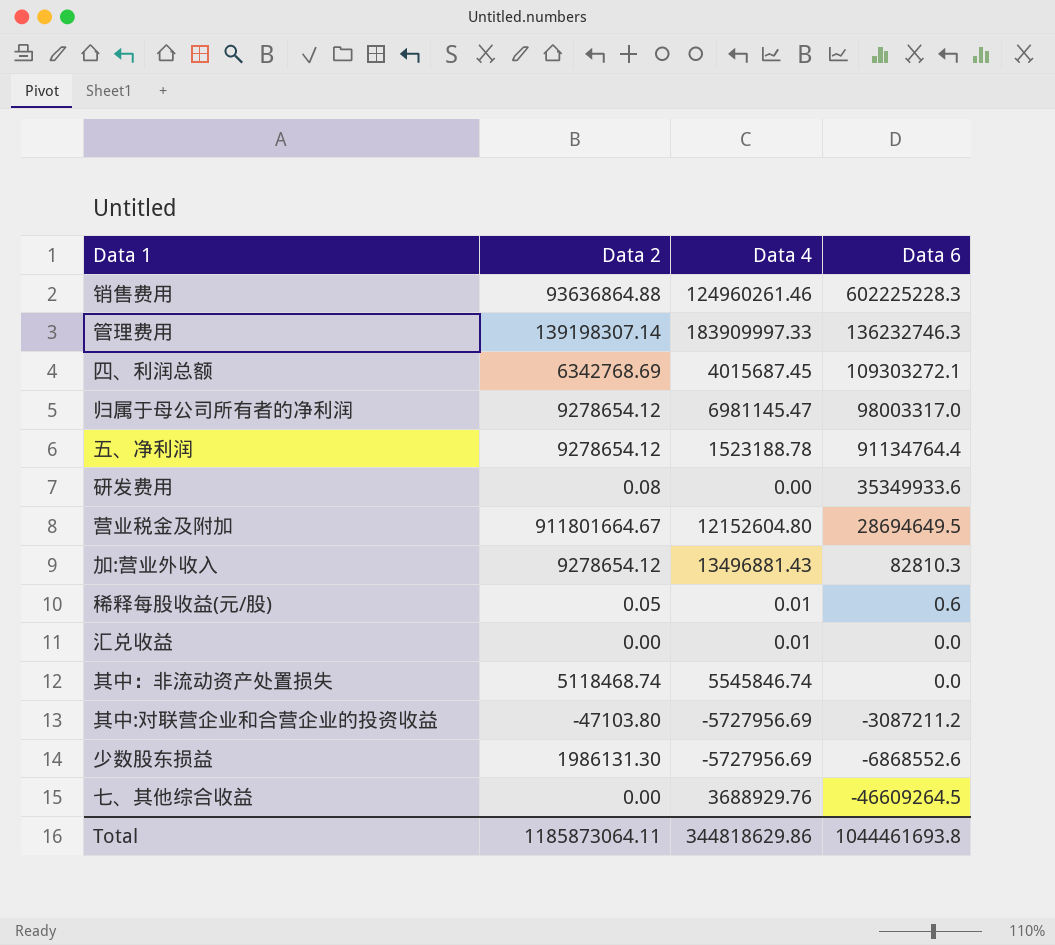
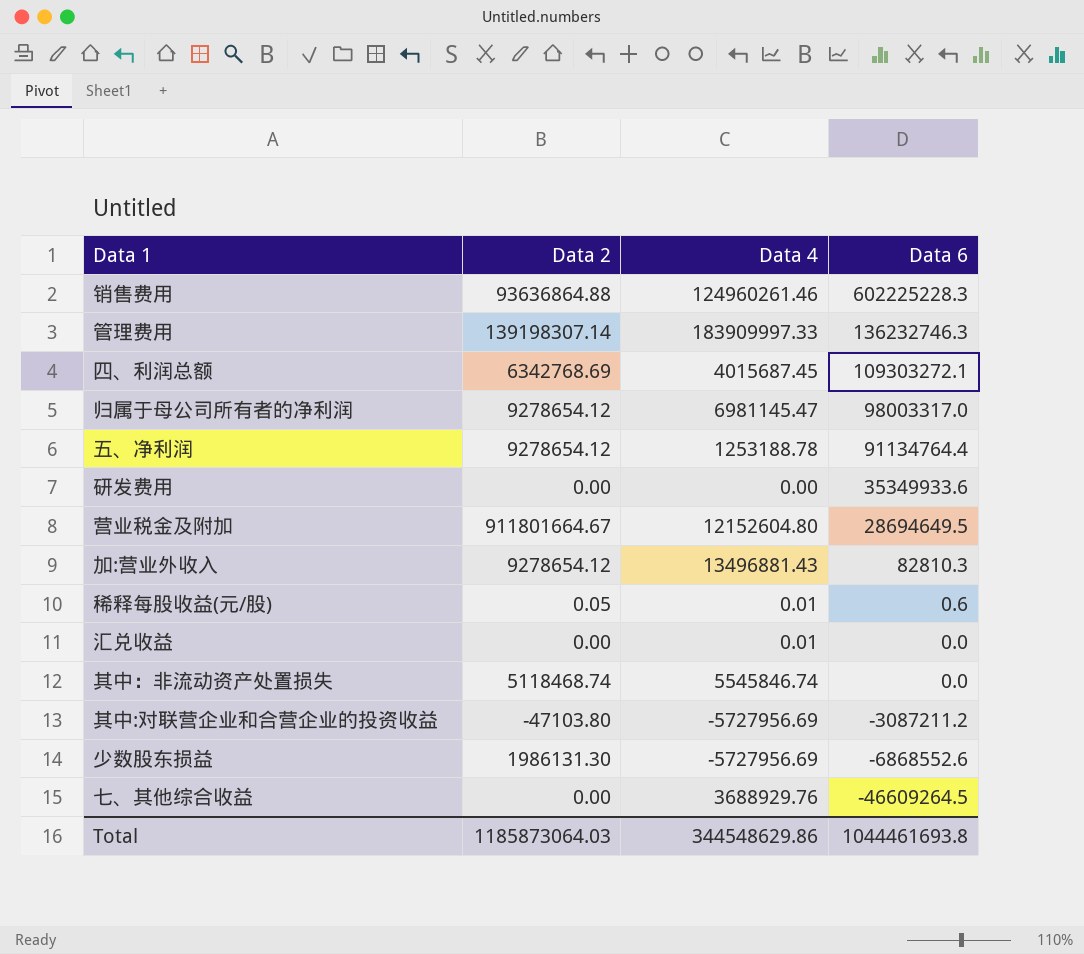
五、净利润 | Data 4: 1523188.78 -> 1253188.78
研发费用 | Data 2: 0.08 -> 0.00
Total | Data 2: 1185873064.11 -> 1185873064.03
Total | Data 4: 344818629.86 -> 344548629.86

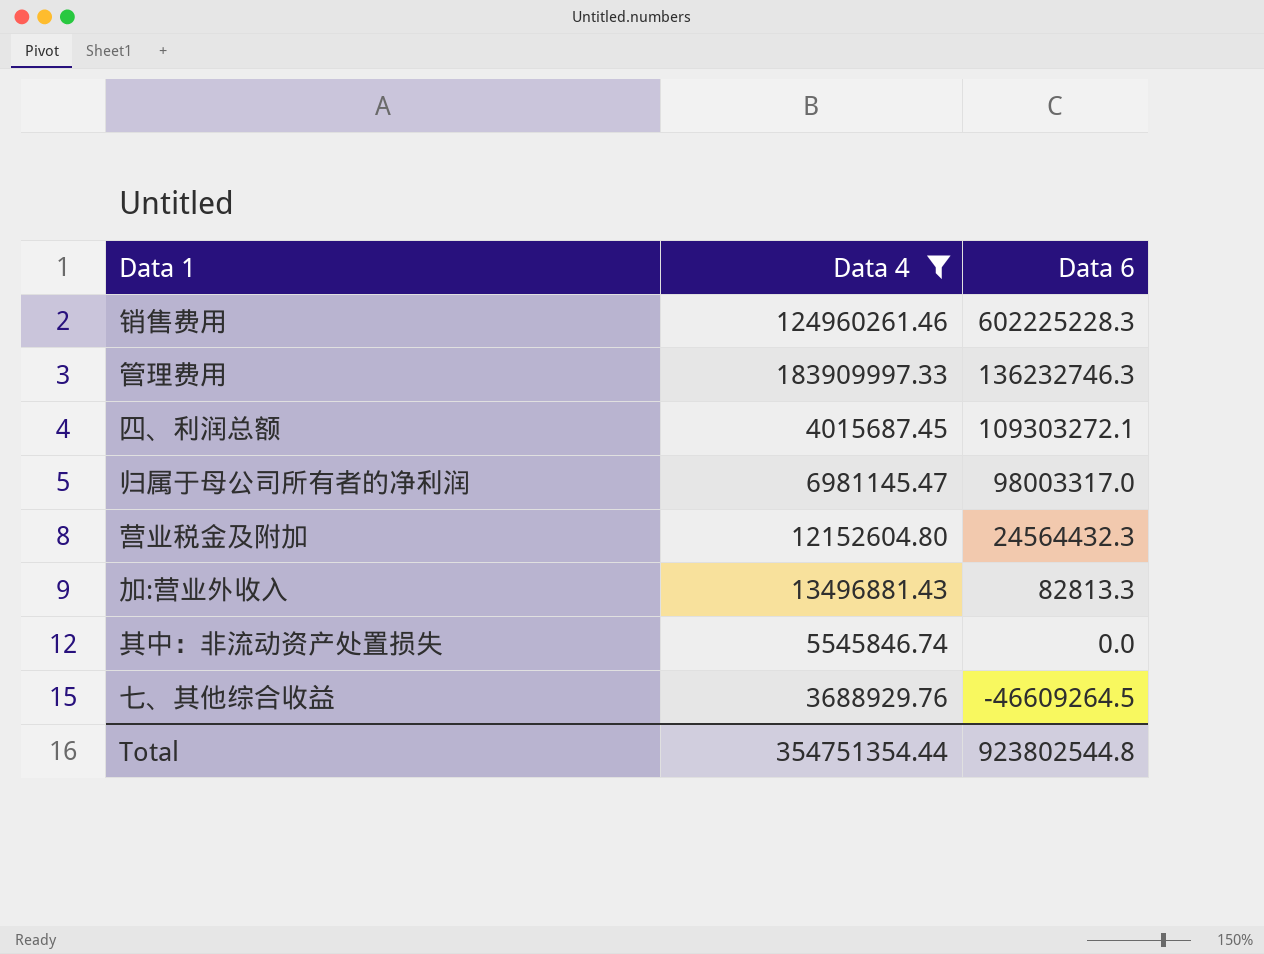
filter: none -> Data 4 >= 3688929.76
column Data 2 | position: 2 -> none
营业税金及附加 | Data 6: 28694649.5 -> 24564432.3
加:营业外收入 | Data 6: 82810.3 -> 82813.3
Total | Data 4: 344548629.86 -> 354751354.44
Total | Data 6: 1044461693.8 -> 923802544.8

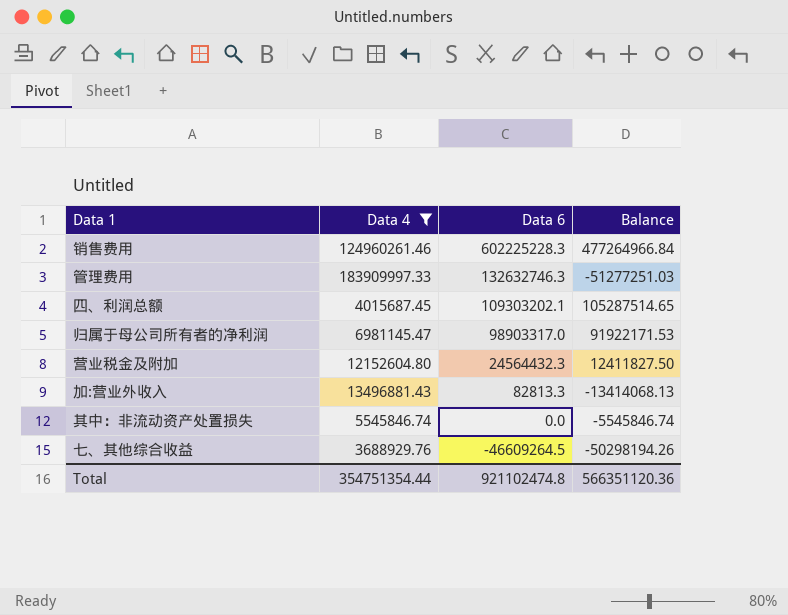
column Balance | formula: none -> [Data 6] - [Data 4]
管理费用 | Data 6: 136232746.3 -> 132632746.3
四、利润总额 | Data 6: 109303272.1 -> 109303202.1
归属于母公司所有者的净利润 | Data 6: 98003317.0 -> 98903317.0
Total | Data 6: 923802544.8 -> 921102474.8

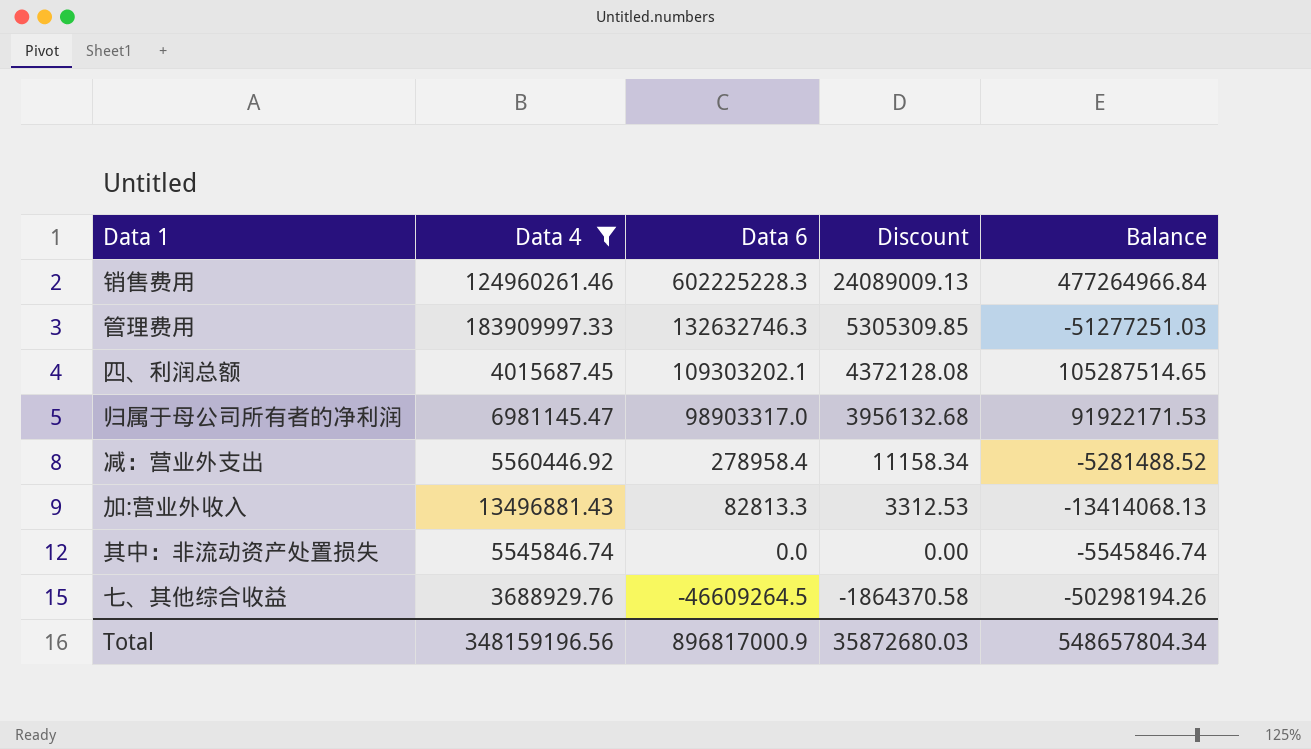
column Discount | formula: none -> [Data 6] * 0.04
row 营业税金及附加: 12152604.80 | 24564432.3 | 12411827.50 -> none
row 减：营业外支出: none -> 5560446.92 | 278958.4 | 11158.34 | -5281488.52
Total | Data 4: 354751354.44 -> 348159196.56
Total | Data 6: 921102474.8 -> 896817000.9
Total | Balance: 566351120.36 -> 548657804.34

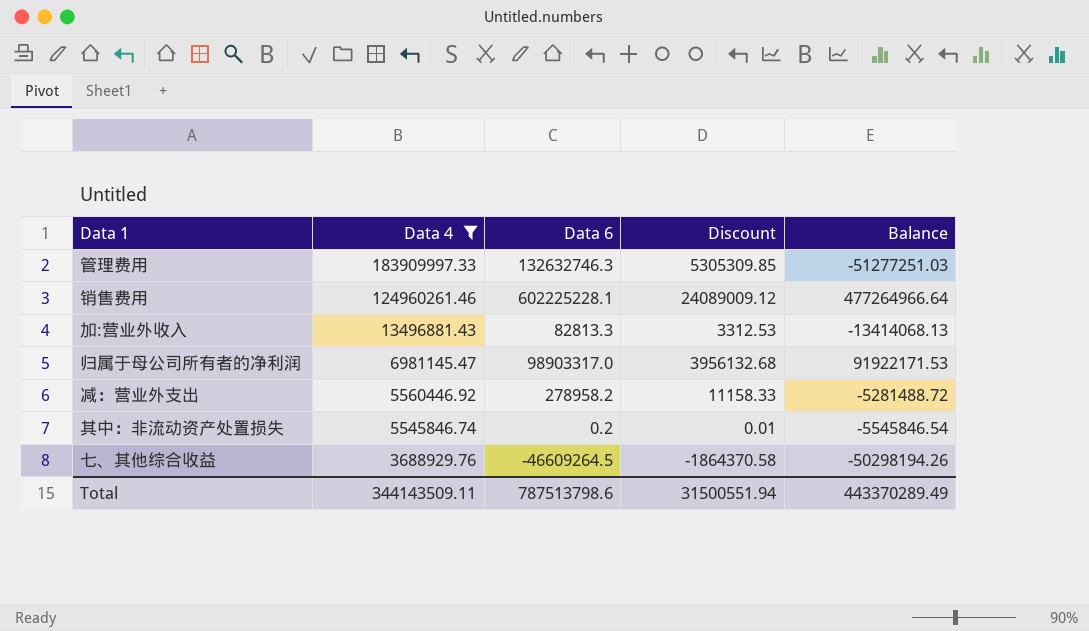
row order: Data 6 descending -> Data 4 descending
row 四、利润总额: 4015687.45 | 109303202.1 | 4372128.08 | 105287514.65 -> none
销售费用 | Data 6: 602225228.3 -> 602225228.1
销售费用 | Discount: 24089009.13 -> 24089009.12
销售费用 | Balance: 477264966.84 -> 477264966.64
减：营业外支出 | Data 6: 278958.4 -> 278958.2
减：营业外支出 | Discount: 11158.34 -> 11158.33
减：营业外支出 | Balance: -5281488.52 -> -5281488.72
其中：非流动资产处置损失 | Data 6: 0.0 -> 0.2
其中：非流动资产处置损失 | Discount: 0.00 -> 0.01
其中：非流动资产处置损失 | Balance: -5545846.74 -> -5545846.54
Total | Data 4: 348159196.56 -> 344143509.11
Total | Data 6: 896817000.9 -> 787513798.6
Total | Discount: 35872680.03 -> 31500551.94
Total | Balance: 548657804.34 -> 443370289.49

